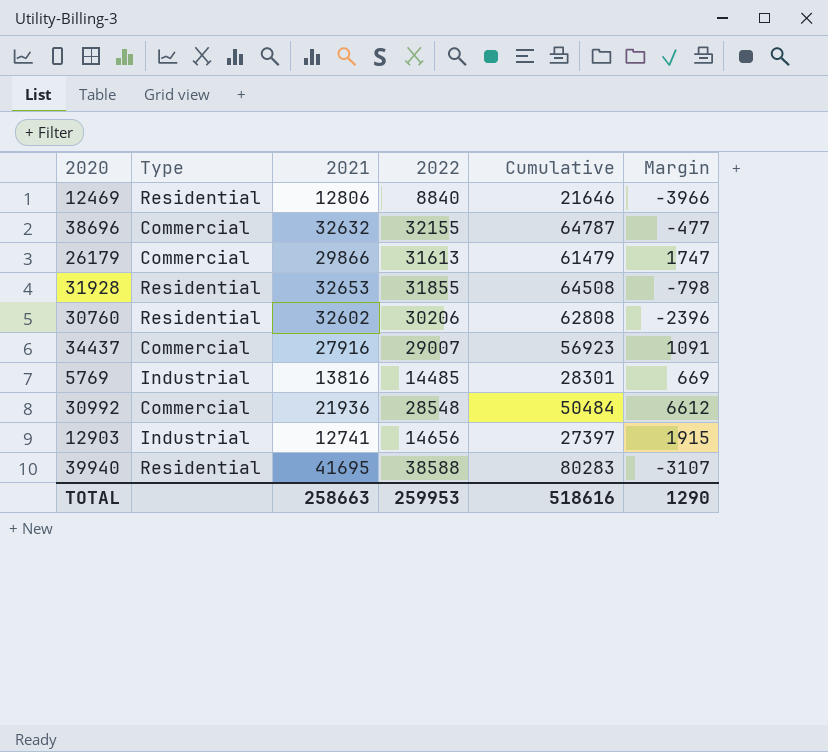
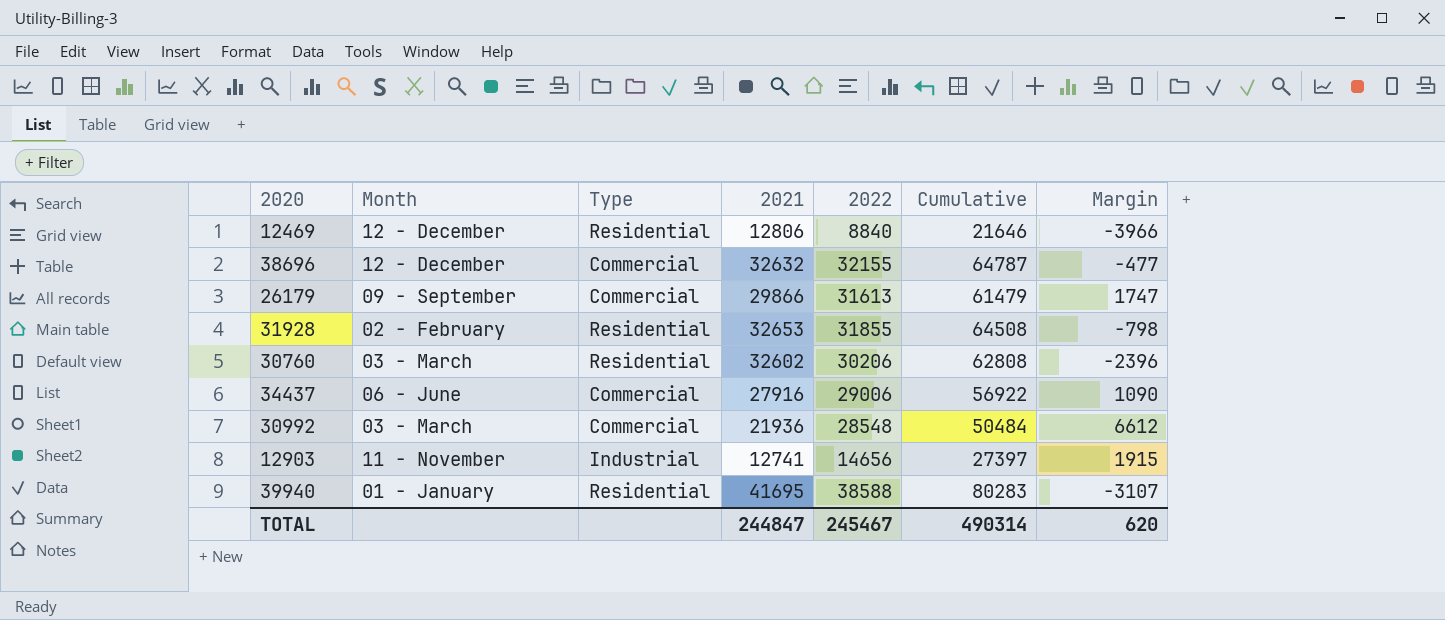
column Month | position: none -> 2
row 5769: Industrial | 13816 | 14485 | 28301 | 669 -> none
34437 | 2022: 29007 -> 29006
34437 | Cumulative: 56923 -> 56922
34437 | Margin: 1091 -> 1090
TOTAL | 2021: 258663 -> 244847
TOTAL | 2022: 259953 -> 245467
TOTAL | Cumulative: 518616 -> 490314
TOTAL | Margin: 1290 -> 620

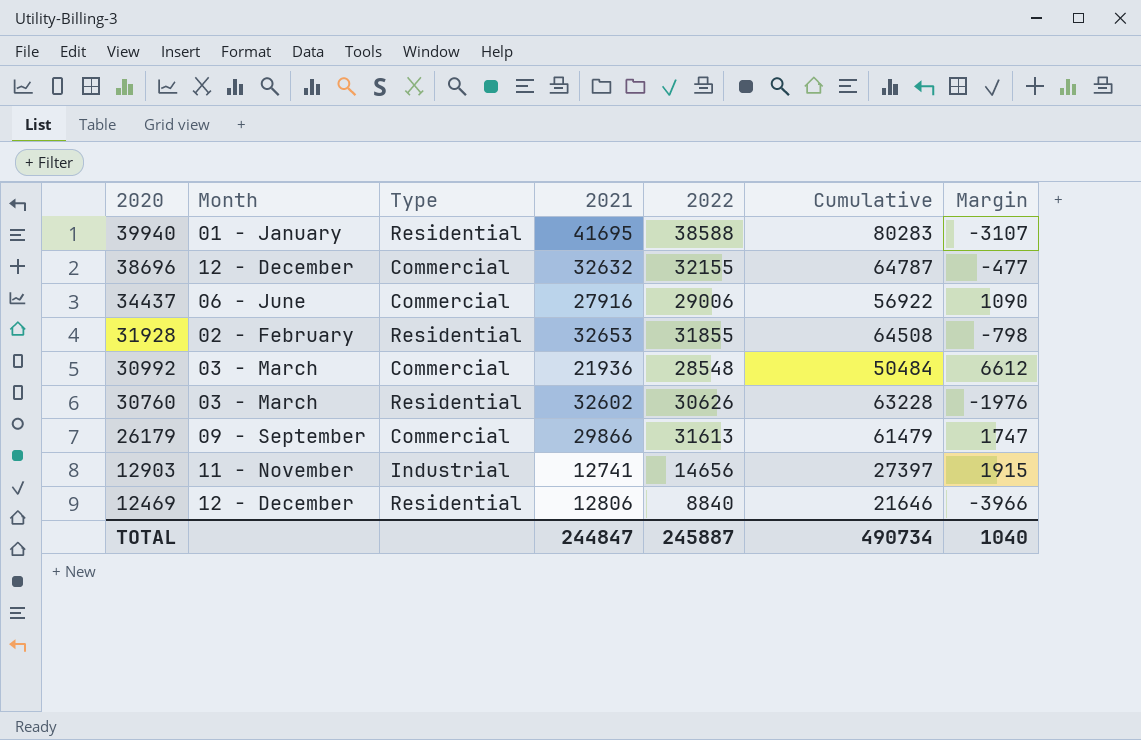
row order: none -> 2020 descending
30760 | 2022: 30206 -> 30626
30760 | Cumulative: 62808 -> 63228
30760 | Margin: -2396 -> -1976
TOTAL | 2022: 245467 -> 245887
TOTAL | Cumulative: 490314 -> 490734
TOTAL | Margin: 620 -> 1040

